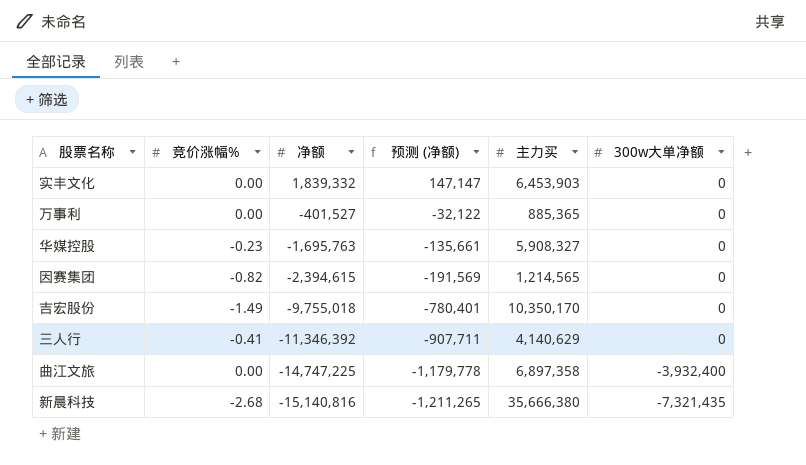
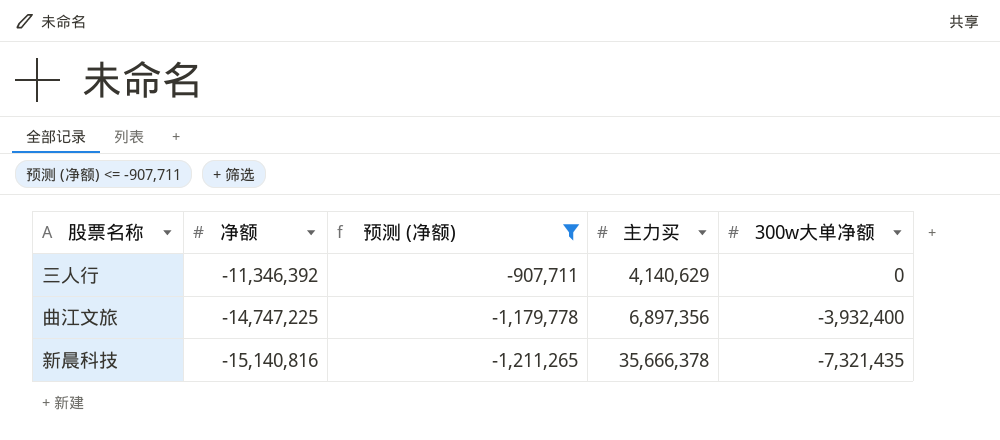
filter: none -> 预测 (净额) <= -907,711
column 竞价涨幅% | position: 2 -> none
曲江文旅 | 主力买: 6,897,358 -> 6,897,356
新晨科技 | 主力买: 35,666,380 -> 35,666,378

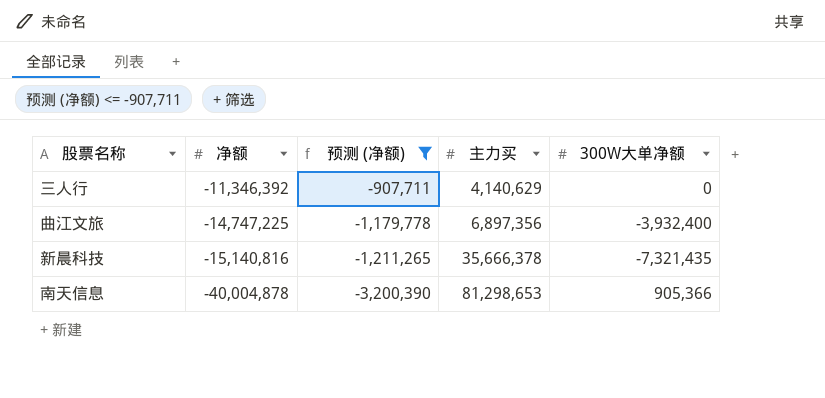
column name: 300w大单净额 -> 300W大单净额
row 南天信息: none -> -40,004,878 | -3,200,390 | 81,298,653 | 905,366

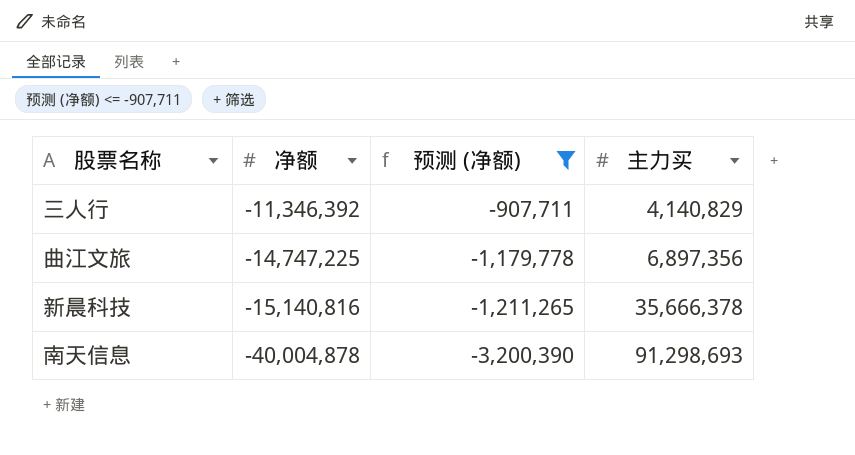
column 300W大单净额 | position: 5 -> none
三人行 | 主力买: 4,140,629 -> 4,140,829
南天信息 | 主力买: 81,298,653 -> 91,298,693

